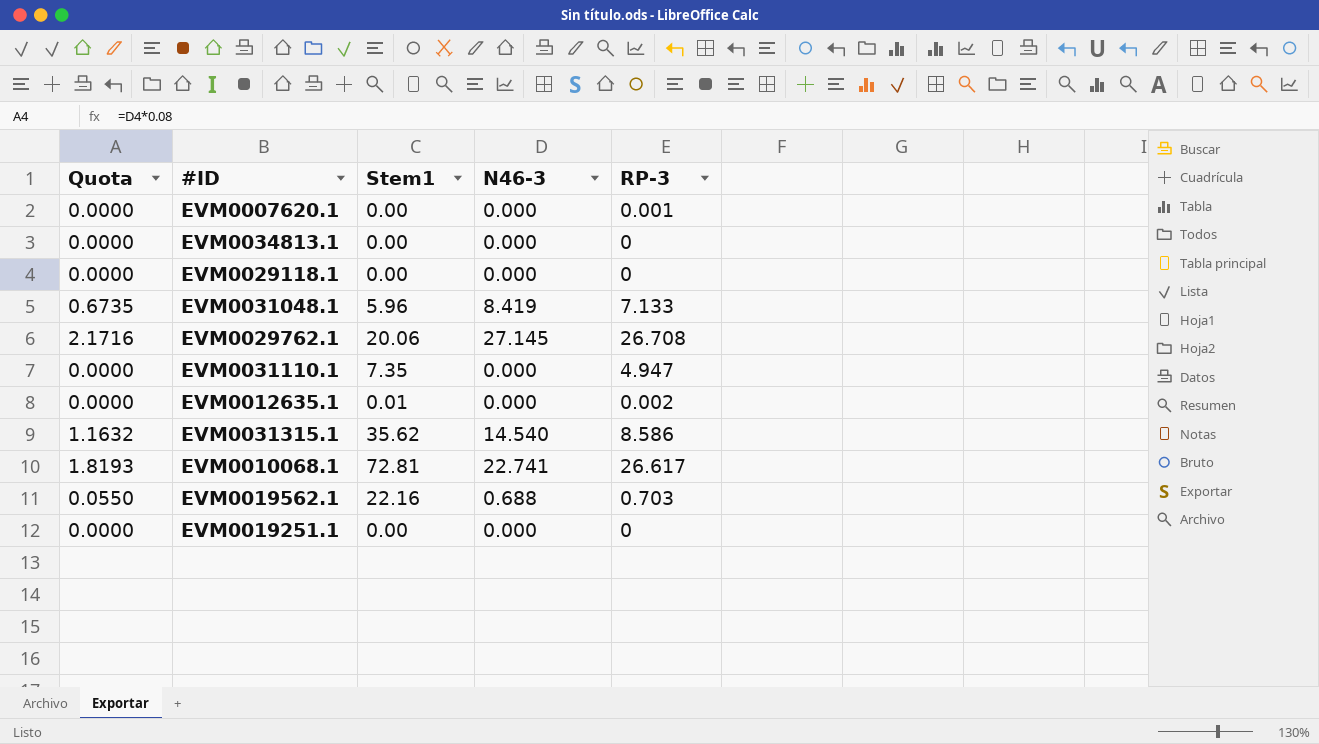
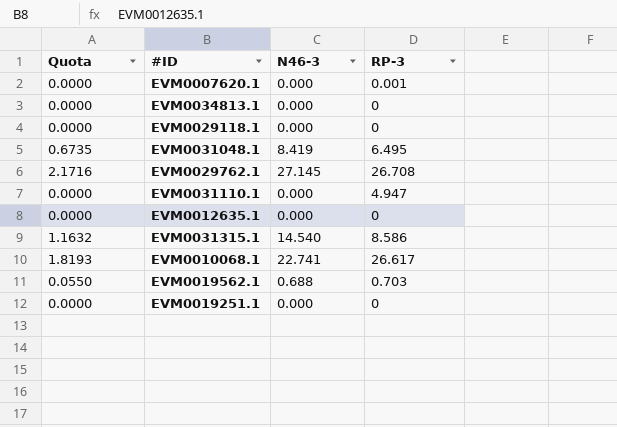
column Stem1 | position: 3 -> none
EVM0031048.1 | RP-3: 7.133 -> 6.495
EVM0012635.1 | RP-3: 0.002 -> 0

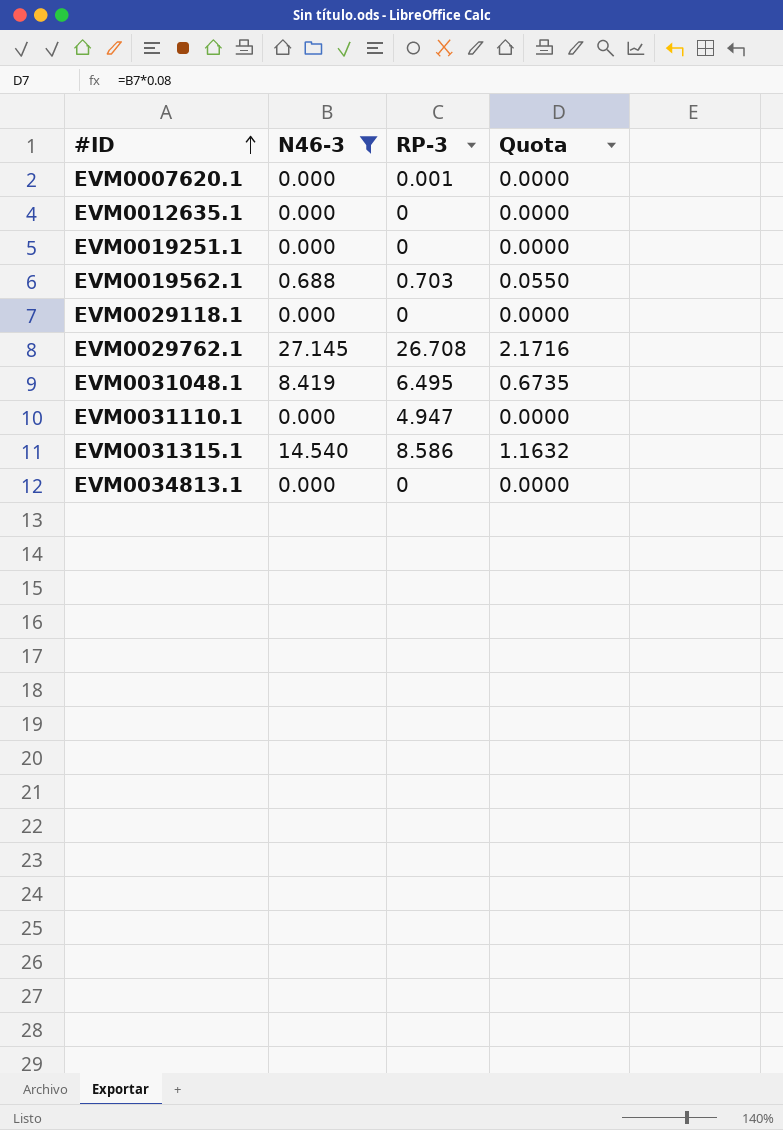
filter: none -> N46-3 != 22.741
row order: none -> #ID ascending
column Quota | position: 1 -> 4

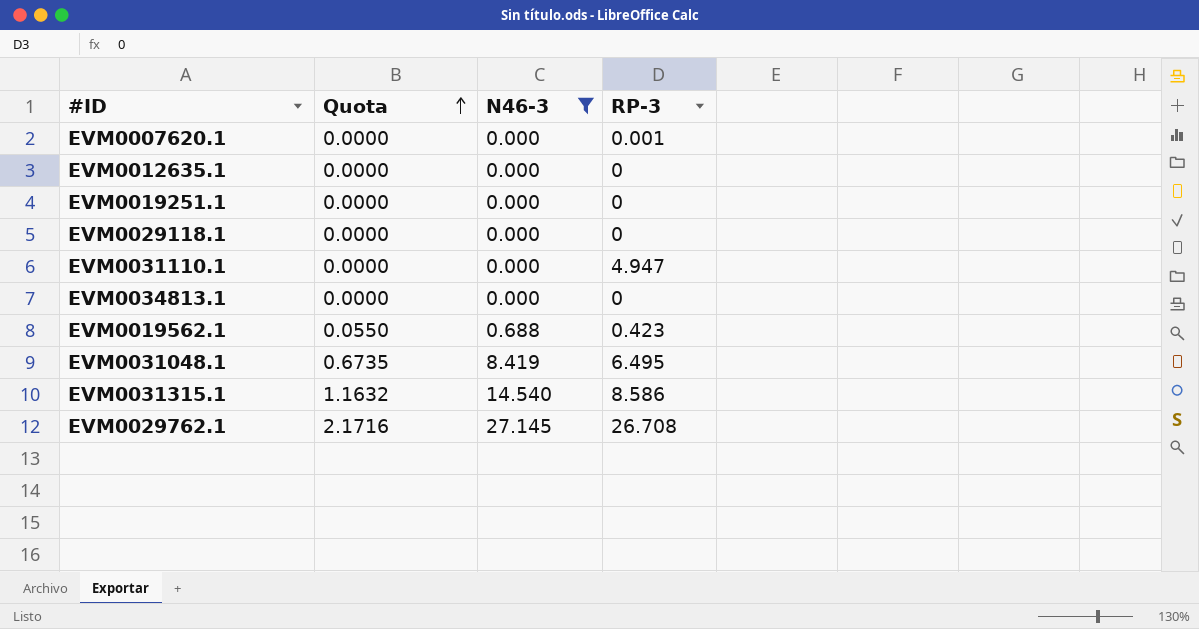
row order: #ID ascending -> Quota ascending
column Quota | position: 4 -> 2
EVM0019562.1 | RP-3: 0.703 -> 0.423

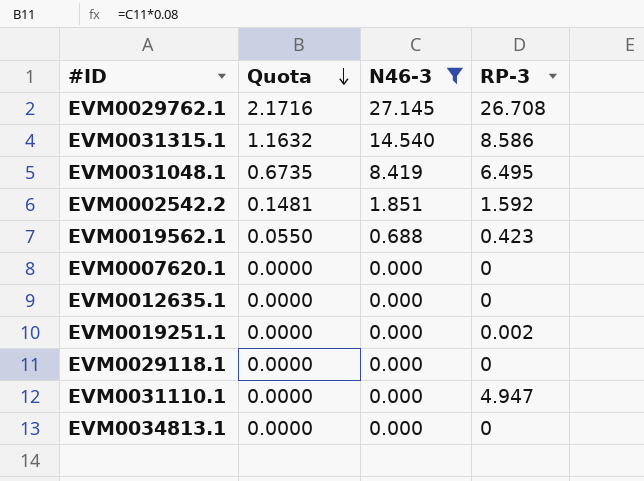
row order: Quota ascending -> Quota descending
row EVM0002542.2: none -> 0.1481 | 1.851 | 1.592
EVM0007620.1 | RP-3: 0.001 -> 0
EVM0019251.1 | RP-3: 0 -> 0.002

